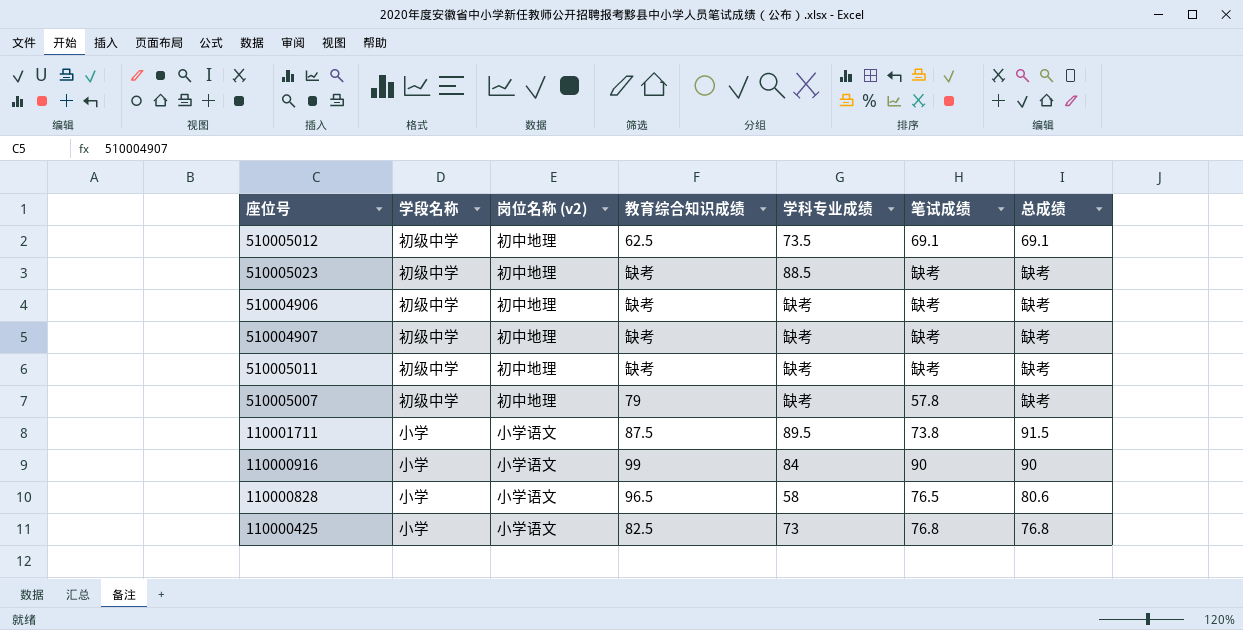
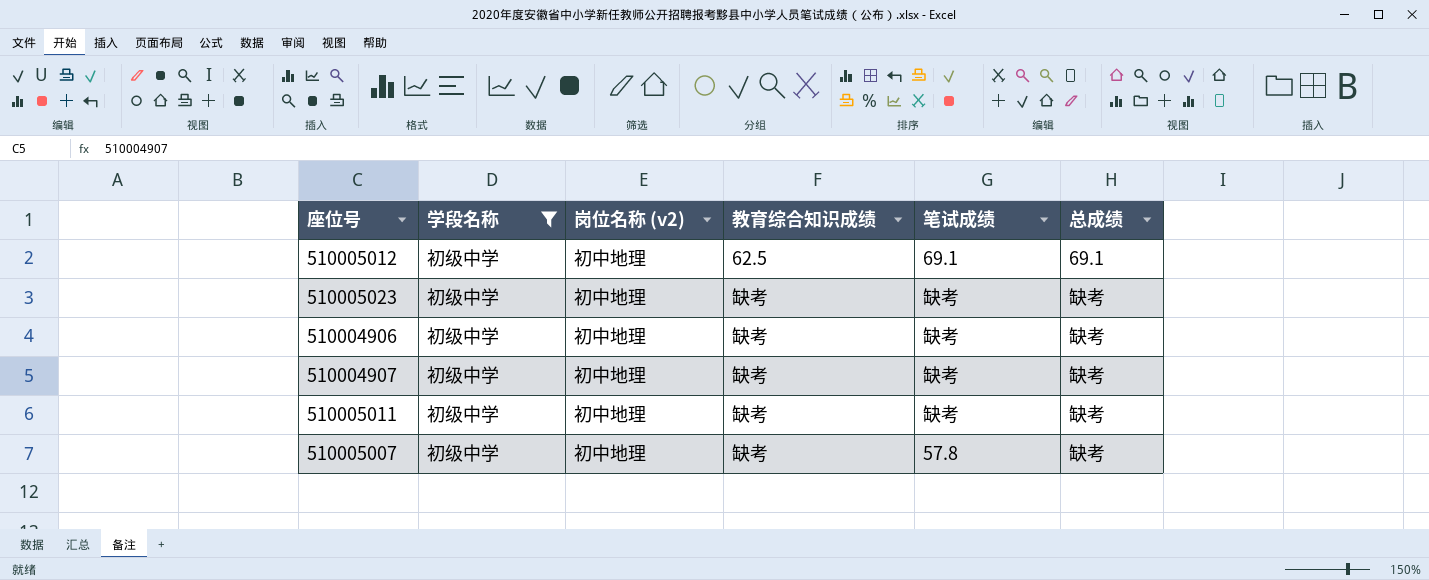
filter: none -> 学段名称 = 初级中学
column 学科专业成绩 | position: 5 -> none
510005007 | 教育综合知识成绩: 79 -> 缺考

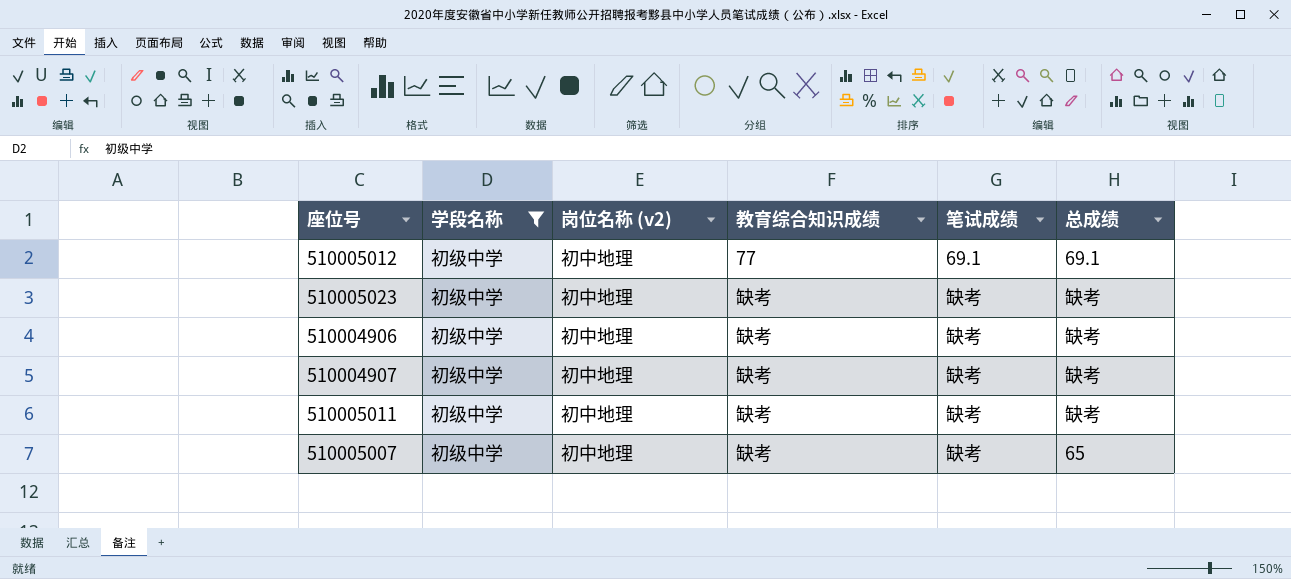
510005012 | 教育综合知识成绩: 62.5 -> 77
510005007 | 笔试成绩: 57.8 -> 缺考
510005007 | 总成绩: 缺考 -> 65

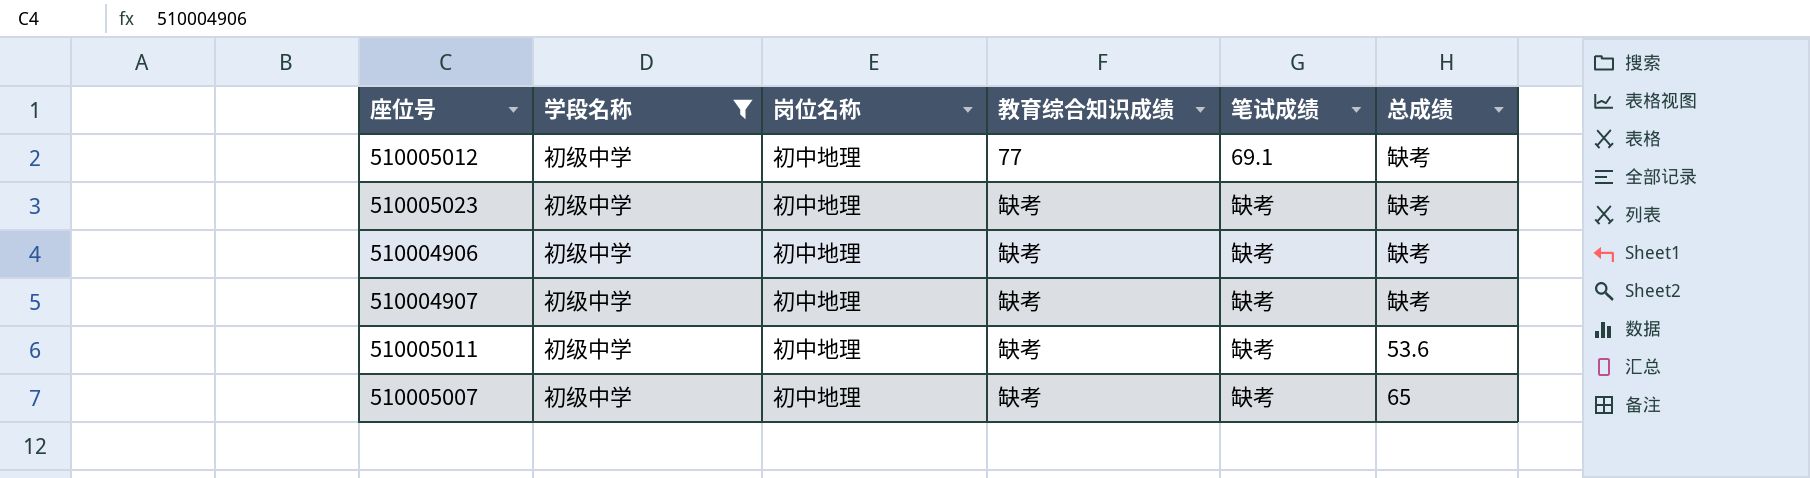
column name: 岗位名称 (v2) -> 岗位名称
510005012 | 总成绩: 69.1 -> 缺考
510005011 | 总成绩: 缺考 -> 53.6

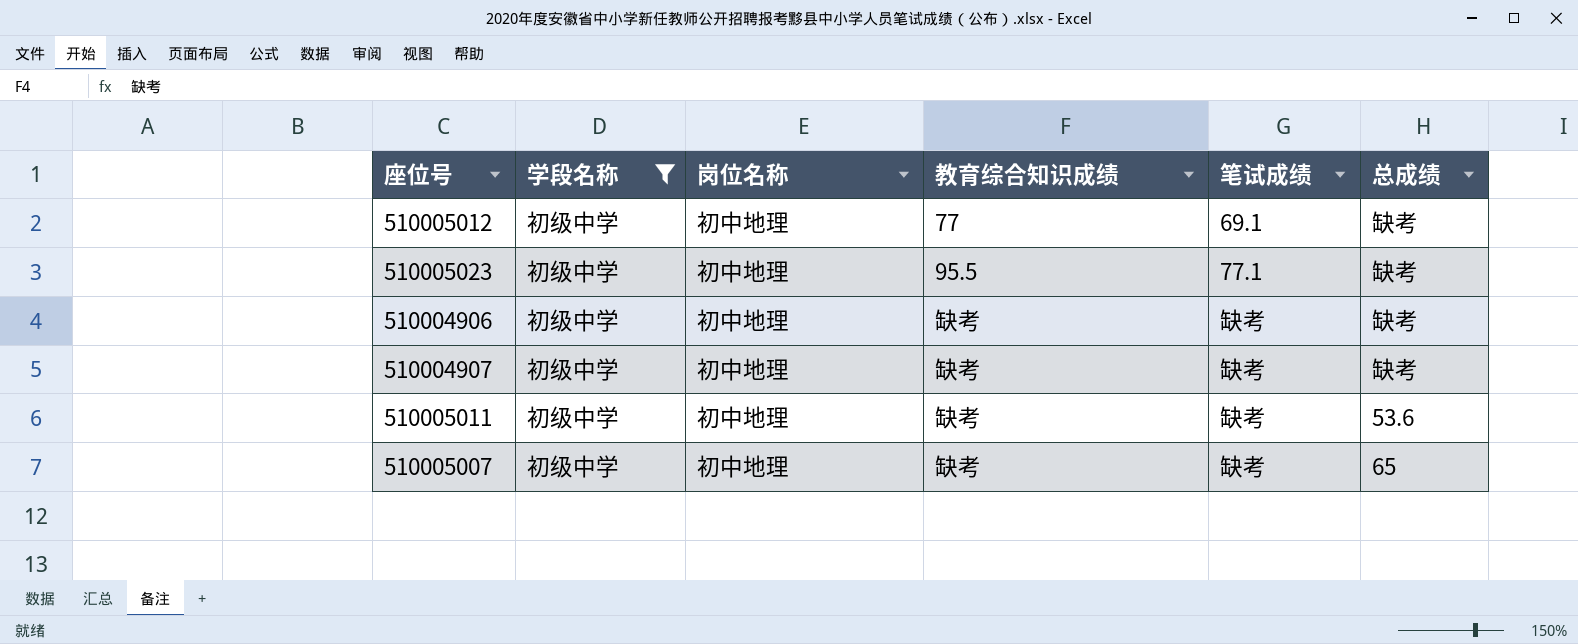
510005023 | 教育综合知识成绩: 缺考 -> 95.5
510005023 | 笔试成绩: 缺考 -> 77.1

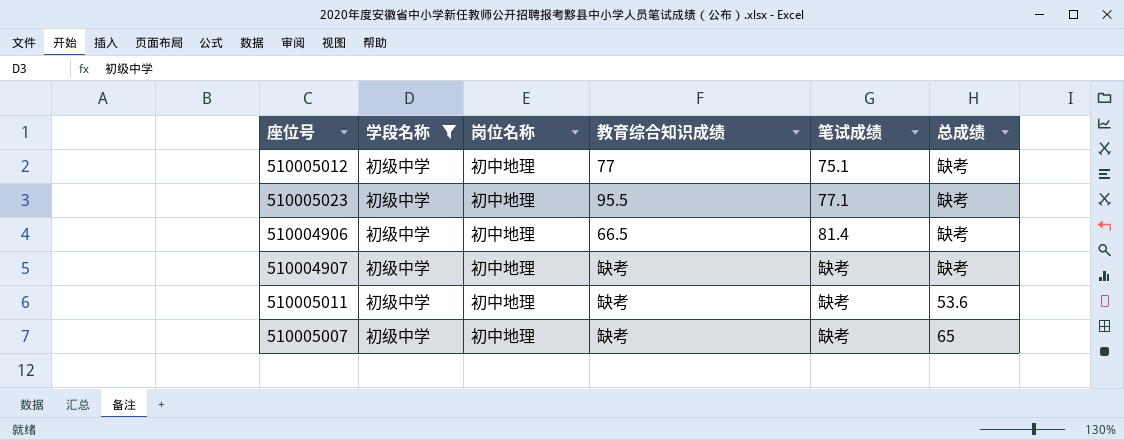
510005012 | 笔试成绩: 69.1 -> 75.1
510004906 | 教育综合知识成绩: 缺考 -> 66.5
510004906 | 笔试成绩: 缺考 -> 81.4

